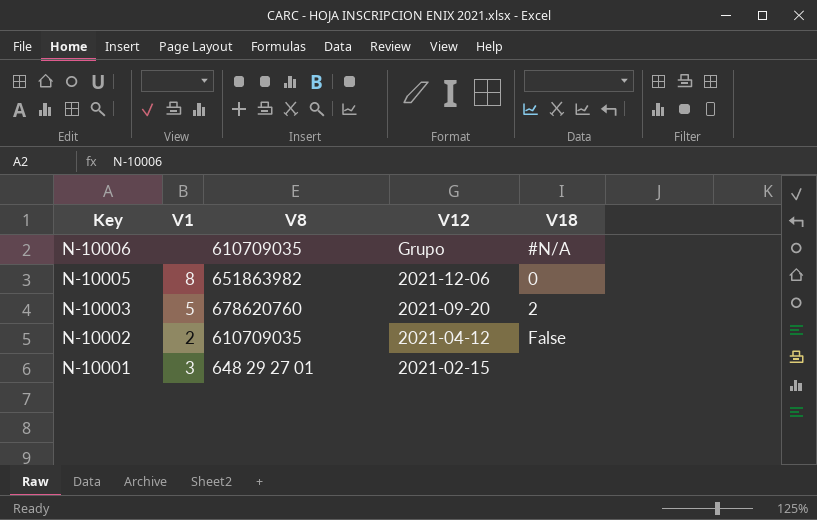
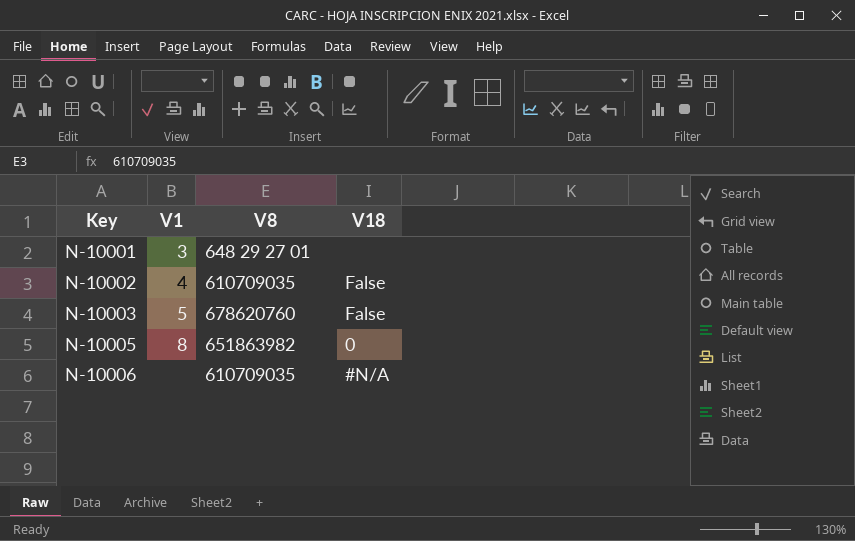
row order: Key descending -> Key ascending
column V12 | position: 4 -> none
N-10002 | V1: 2 -> 4
N-10003 | V18: 2 -> False

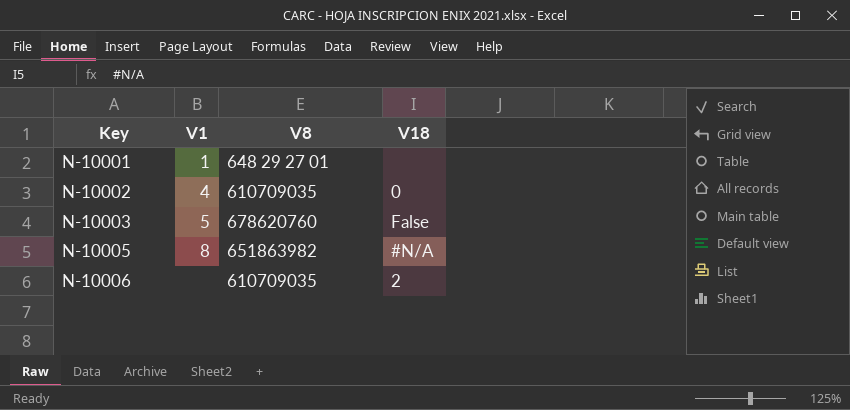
N-10001 | V1: 3 -> 1
N-10002 | V18: False -> 0
N-10005 | V18: 0 -> #N/A
N-10006 | V18: #N/A -> 2

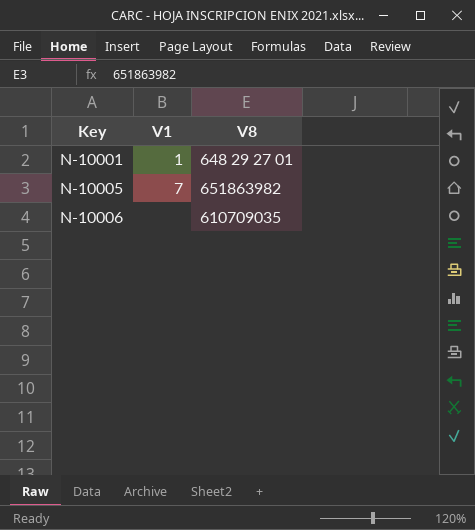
column V18 | position: 4 -> none
row N-10002: 4 | 610709035 | 0 -> none
row N-10003: 5 | 678620760 | False -> none
N-10005 | V1: 8 -> 7

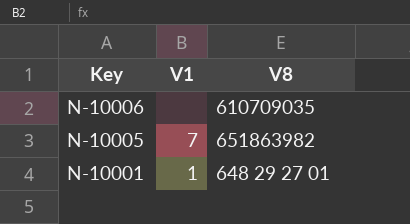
row order: Key ascending -> Key descending

